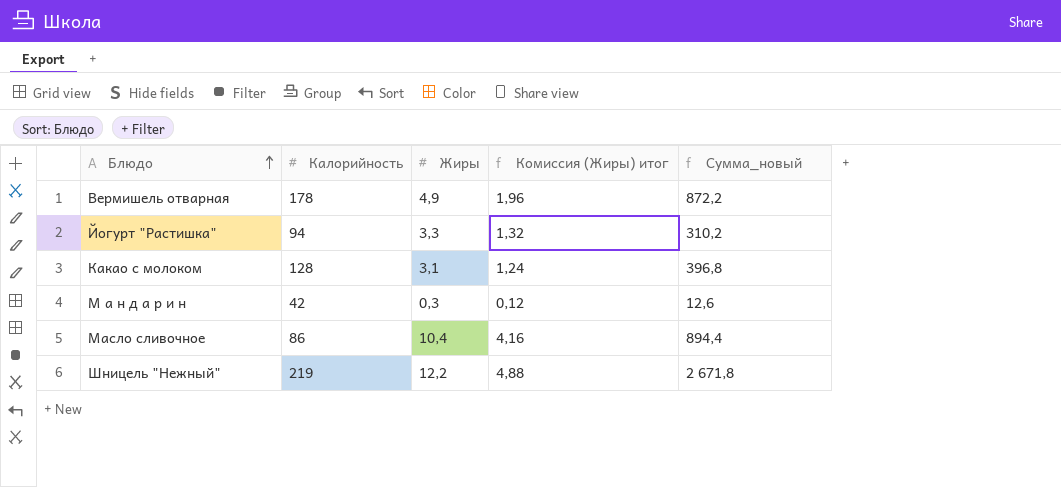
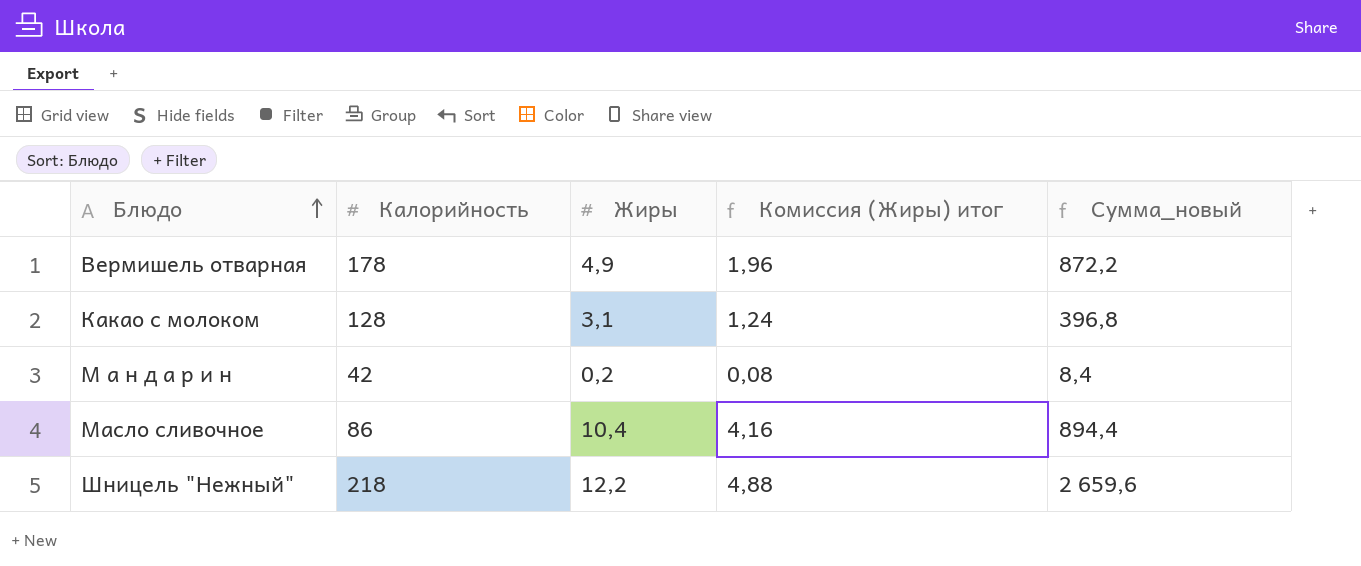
row Йогурт "Растишка": 94 | 3,3 | 1,32 | 310,2 -> none
М а н д а р и н | Жиры: 0,3 -> 0,2
М а н д а р и н | Комиссия (Жиры) итог: 0,12 -> 0,08
М а н д а р и н | Сумма_новый: 12,6 -> 8,4
Шницель "Нежный" | Калорийность: 219 -> 218
Шницель "Нежный" | Сумма_новый: 2 671,8 -> 2 659,6

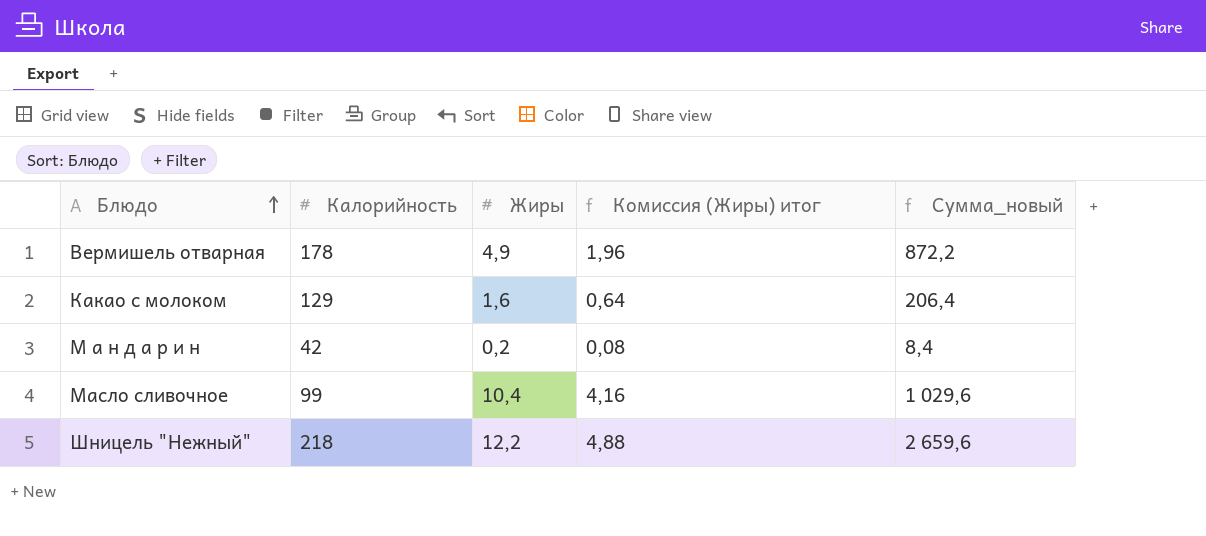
Какао с молоком | Калорийность: 128 -> 129
Какао с молоком | Жиры: 3,1 -> 1,6
Какао с молоком | Комиссия (Жиры) итог: 1,24 -> 0,64
Какао с молоком | Сумма_новый: 396,8 -> 206,4
Масло сливочное | Калорийность: 86 -> 99
Масло сливочное | Сумма_новый: 894,4 -> 1 029,6

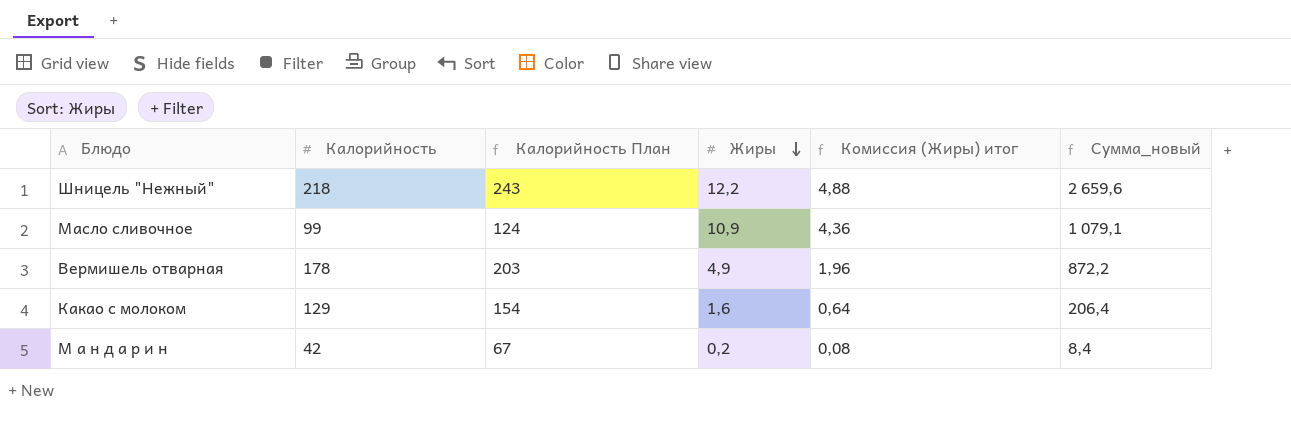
row order: Блюдо ascending -> Жиры descending
column Калорийность План | formula: none -> [Калорийность] + 25
Масло сливочное | Жиры: 10,4 -> 10,9
Масло сливочное | Комиссия (Жиры) итог: 4,16 -> 4,36
Масло сливочное | Сумма_новый: 1 029,6 -> 1 079,1

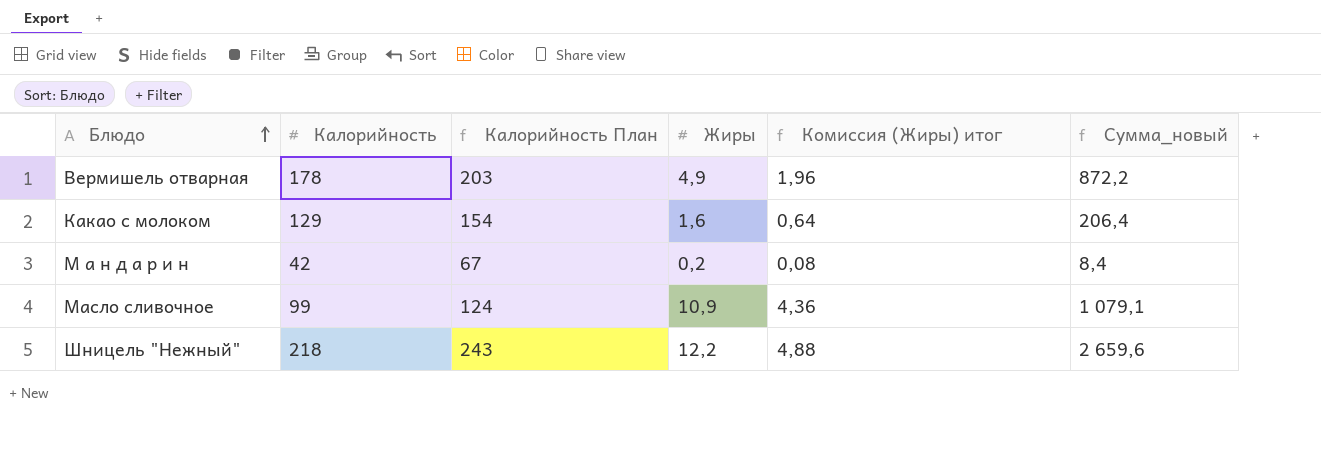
row order: Жиры descending -> Блюдо ascending

